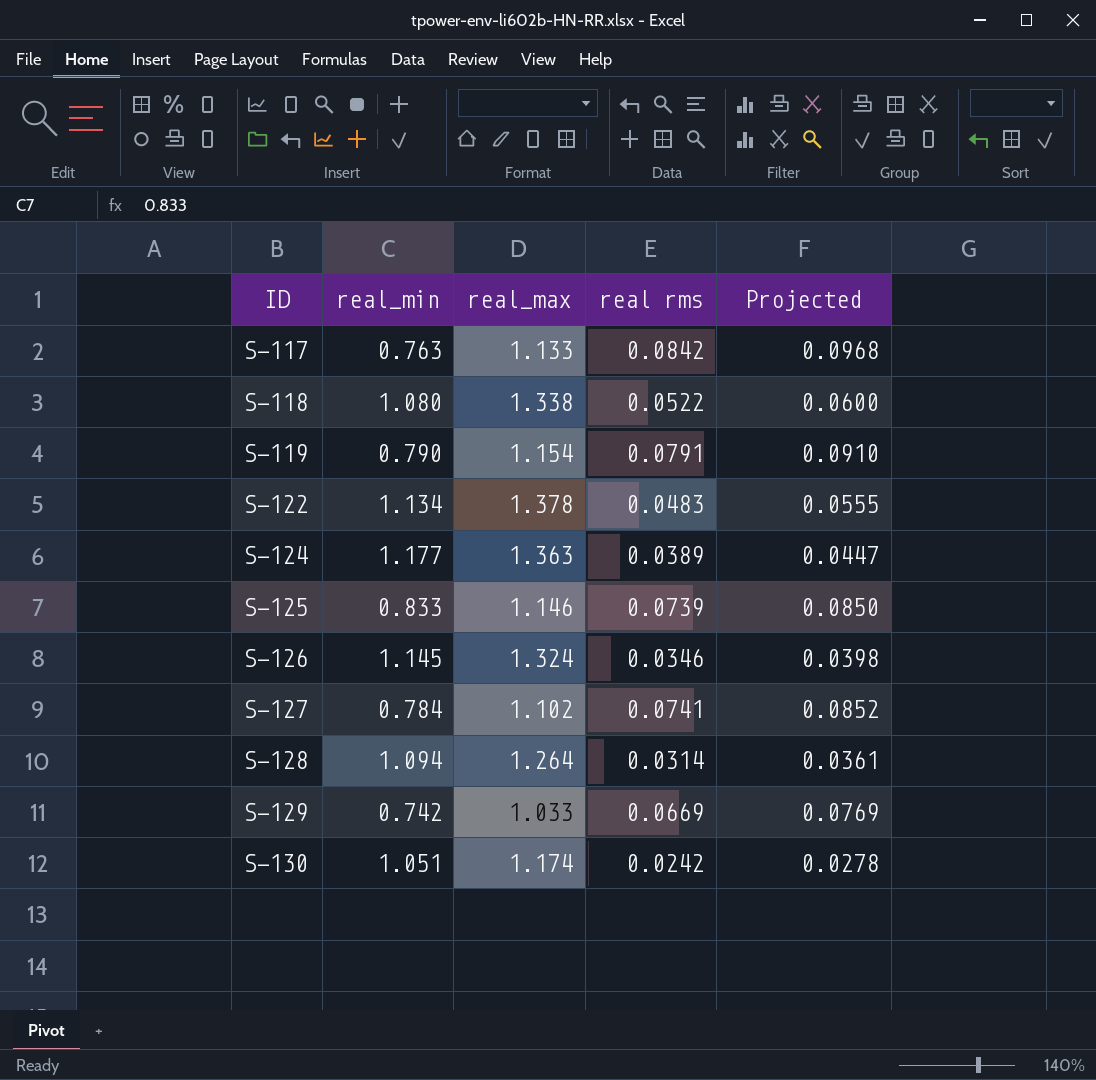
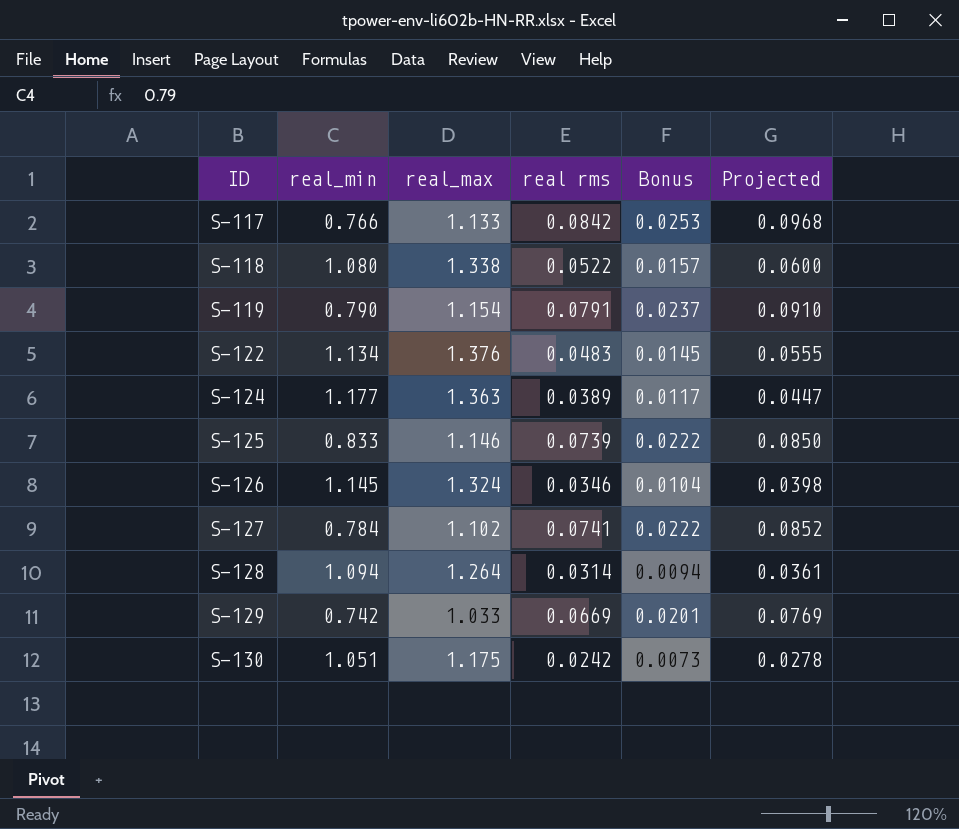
column Bonus | formula: none -> [real rms] * 0.3
S-117 | real_min: 0.763 -> 0.766
S-122 | real_max: 1.378 -> 1.376
S-130 | real_max: 1.174 -> 1.175

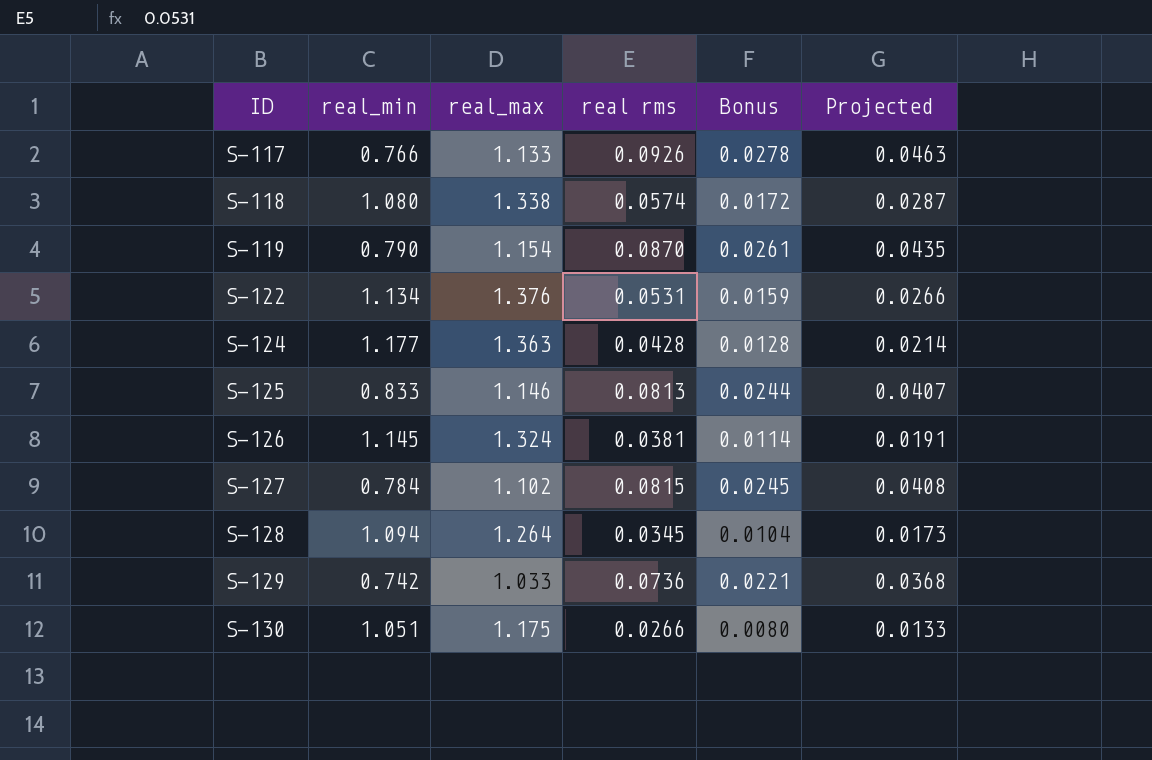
column Projected | formula: [real rms] * 1.15 -> [real rms] * 0.5
S-117 | real rms: 0.0842 -> 0.0926
S-117 | Bonus: 0.0253 -> 0.0278
S-118 | real rms: 0.0522 -> 0.0574
S-118 | Bonus: 0.0157 -> 0.0172
S-119 | real rms: 0.0791 -> 0.0870
S-119 | Bonus: 0.0237 -> 0.0261
S-122 | real rms: 0.0483 -> 0.0531
S-122 | Bonus: 0.0145 -> 0.0159
S-124 | real rms: 0.0389 -> 0.0428
S-124 | Bonus: 0.0117 -> 0.0128
S-125 | real rms: 0.0739 -> 0.0813
S-125 | Bonus: 0.0222 -> 0.0244
S-126 | real rms: 0.0346 -> 0.0381
S-126 | Bonus: 0.0104 -> 0.0114
S-127 | real rms: 0.0741 -> 0.0815
S-127 | Bonus: 0.0222 -> 0.0245
S-128 | real rms: 0.0314 -> 0.0345
S-128 | Bonus: 0.0094 -> 0.0104
S-129 | real rms: 0.0669 -> 0.0736
S-129 | Bonus: 0.0201 -> 0.0221
S-130 | real rms: 0.0242 -> 0.0266
S-130 | Bonus: 0.0073 -> 0.0080

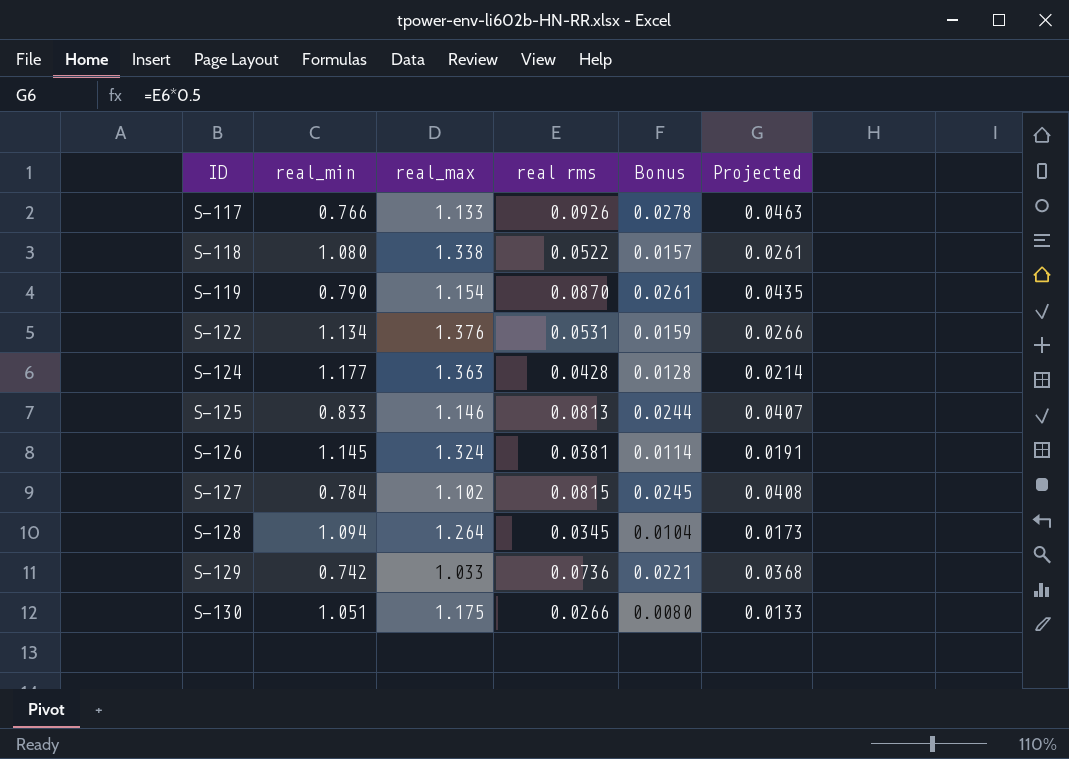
S-118 | real rms: 0.0574 -> 0.0522
S-118 | Bonus: 0.0172 -> 0.0157
S-118 | Projected: 0.0287 -> 0.0261

